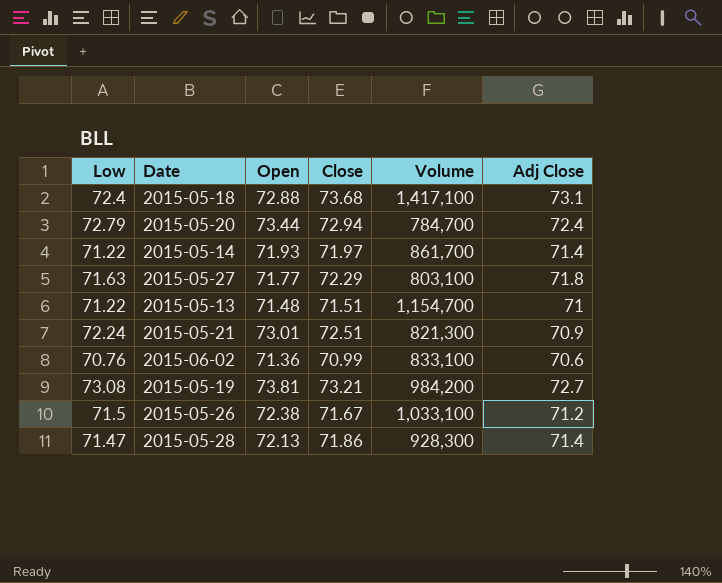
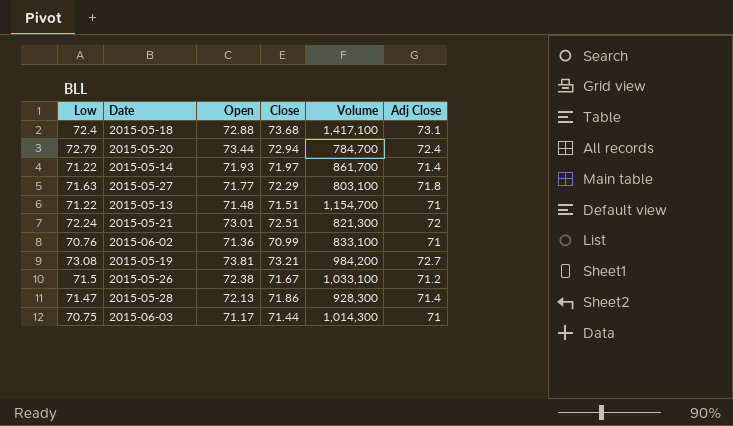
2015-05-21 | Adj Close: 70.9 -> 72
2015-06-02 | Adj Close: 70.6 -> 71
row 2015-06-03: none -> 70.75 | 71.17 | 71.44 | 1,014,300 | 71

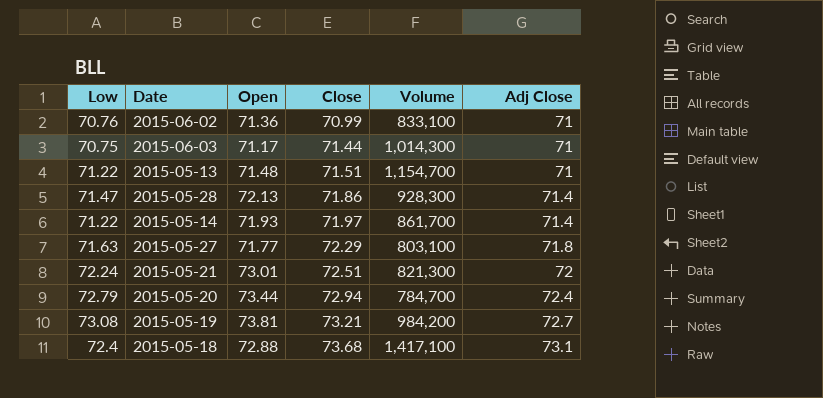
row order: none -> Close ascending
row 2015-05-26: 71.5 | 72.38 | 71.67 | 1,033,100 | 71.2 -> none

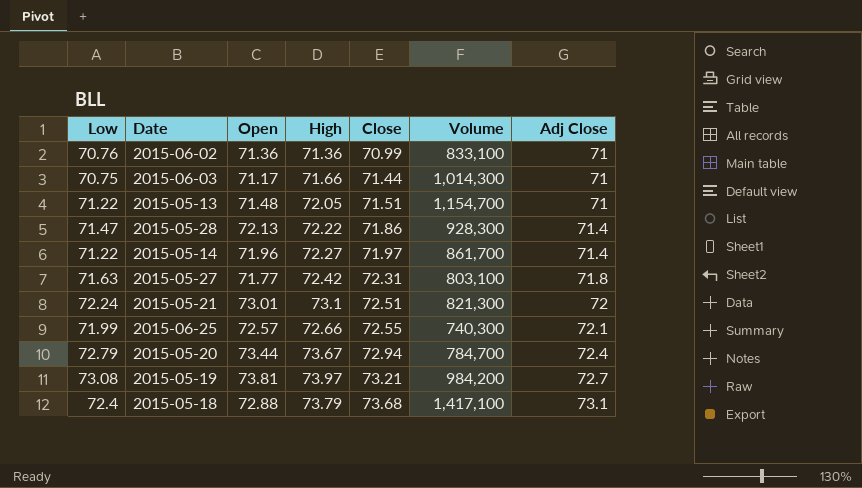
column High | position: none -> 4
2015-05-14 | Open: 71.93 -> 71.96
2015-05-27 | Close: 72.29 -> 72.31
row 2015-06-25: none -> 71.99 | 72.57 | 72.66 | 72.55 | 740,300 | 72.1

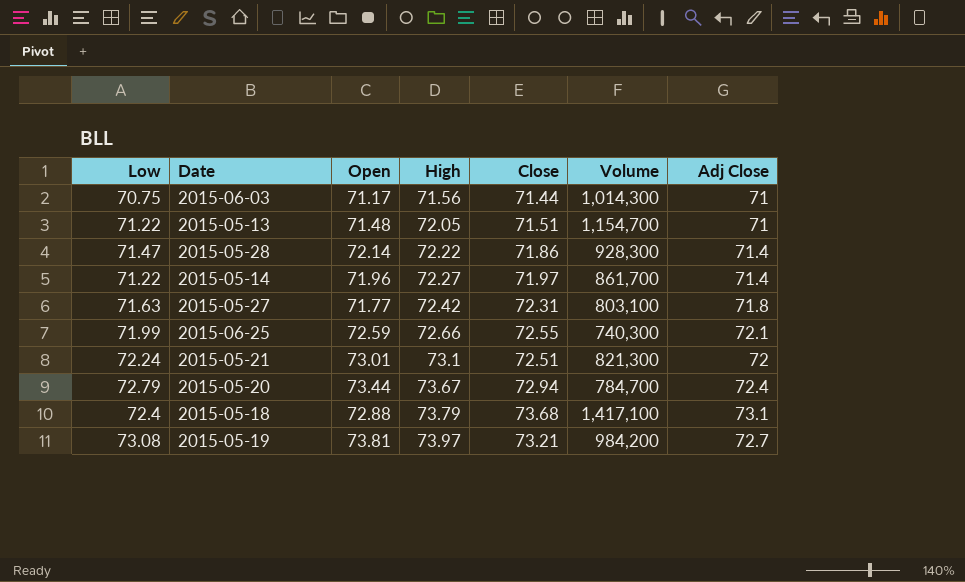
row order: Close ascending -> High ascending
row 2015-06-02: 70.76 | 71.36 | 71.36 | 70.99 | 833,100 | 71 -> none
2015-06-03 | High: 71.66 -> 71.56
2015-05-28 | Open: 72.13 -> 72.14
2015-06-25 | Open: 72.57 -> 72.59

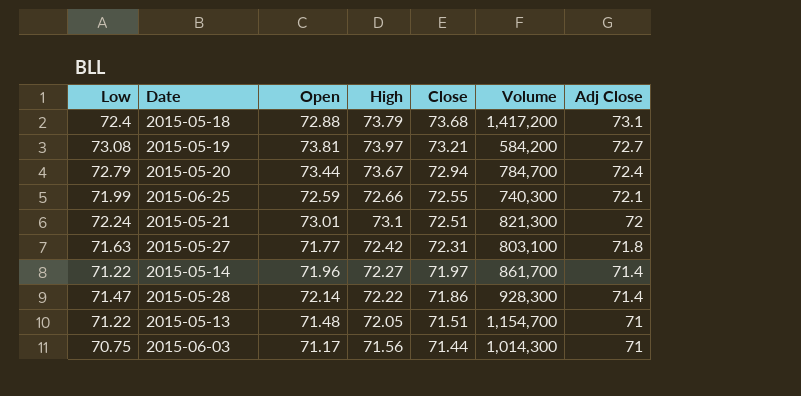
row order: High ascending -> Close descending
2015-05-18 | Volume: 1,417,100 -> 1,417,200
2015-05-19 | Volume: 984,200 -> 584,200

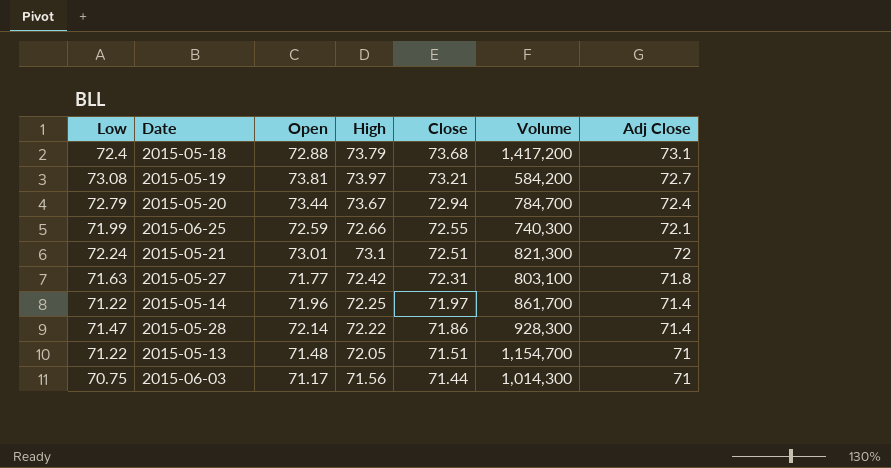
2015-05-14 | High: 72.27 -> 72.25

